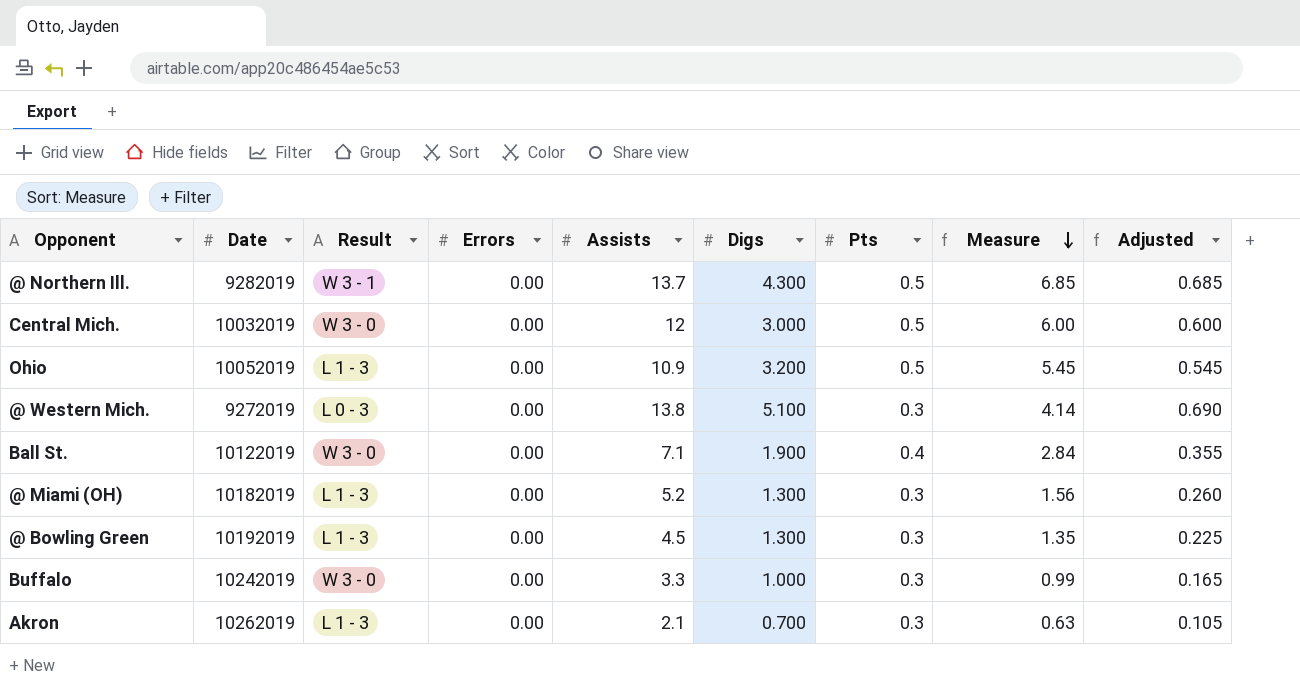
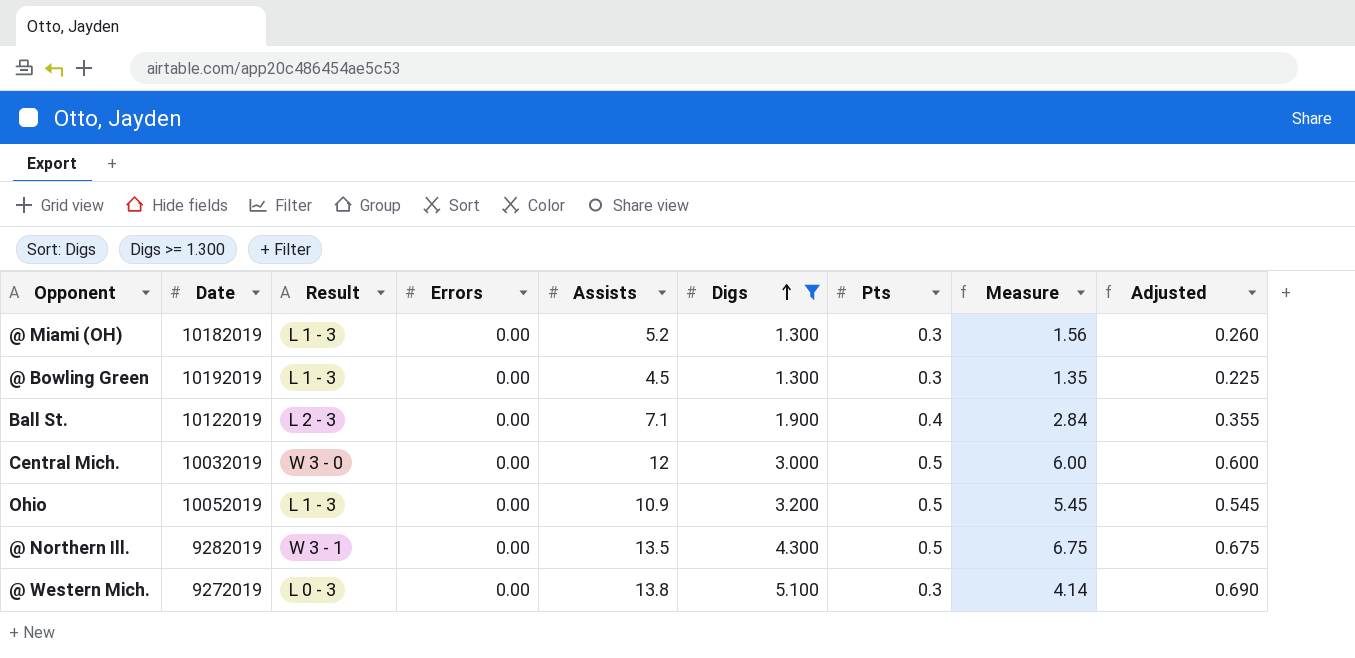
filter: none -> Digs >= 1.300
row order: Measure descending -> Digs ascending
Ball St. | Result: W 3 - 0 -> L 2 - 3
@ Northern Ill. | Assists: 13.7 -> 13.5
@ Northern Ill. | Measure: 6.85 -> 6.75
@ Northern Ill. | Adjusted: 0.685 -> 0.675

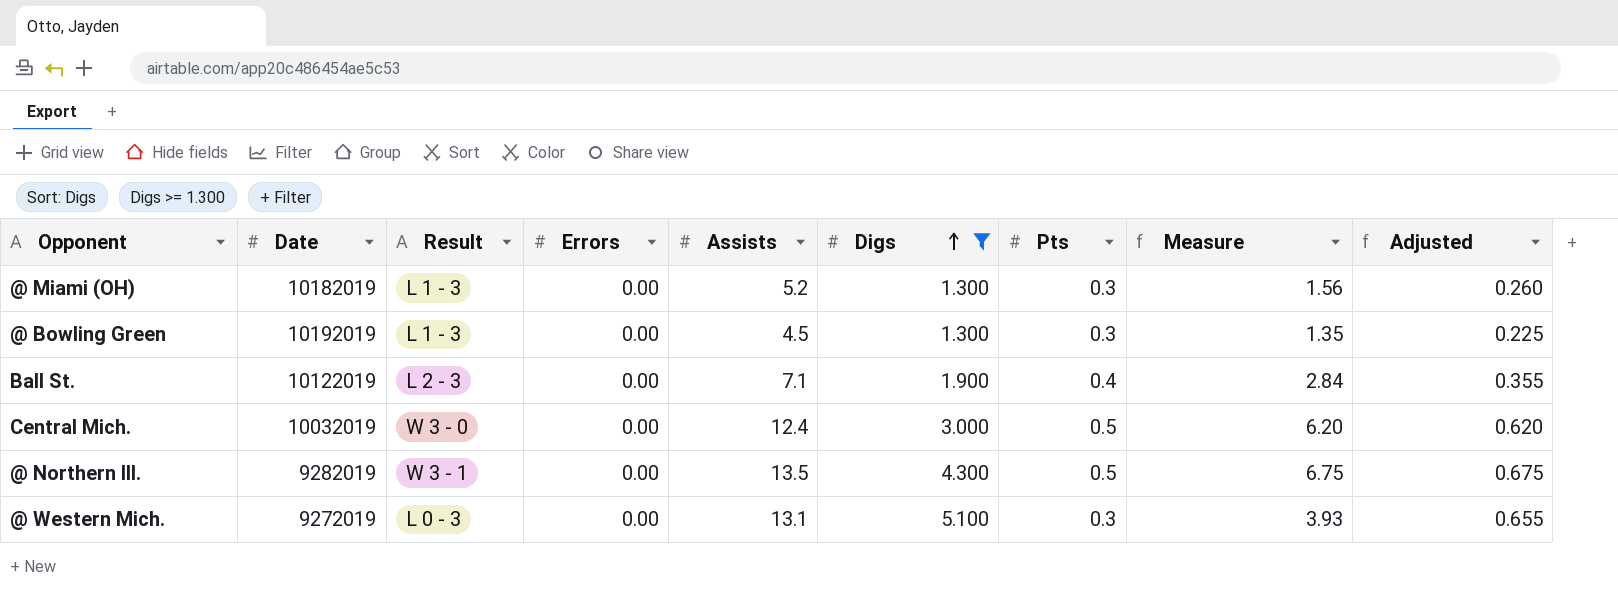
row Ohio: 10052019 | L 1 - 3 | 0.00 | 10.9 | 3.200 | 0.5 | 5.45 | 0.545 -> none
Central Mich. | Assists: 12 -> 12.4
Central Mich. | Measure: 6.00 -> 6.20
Central Mich. | Adjusted: 0.600 -> 0.620
@ Western Mich. | Assists: 13.8 -> 13.1
@ Western Mich. | Measure: 4.14 -> 3.93
@ Western Mich. | Adjusted: 0.690 -> 0.655

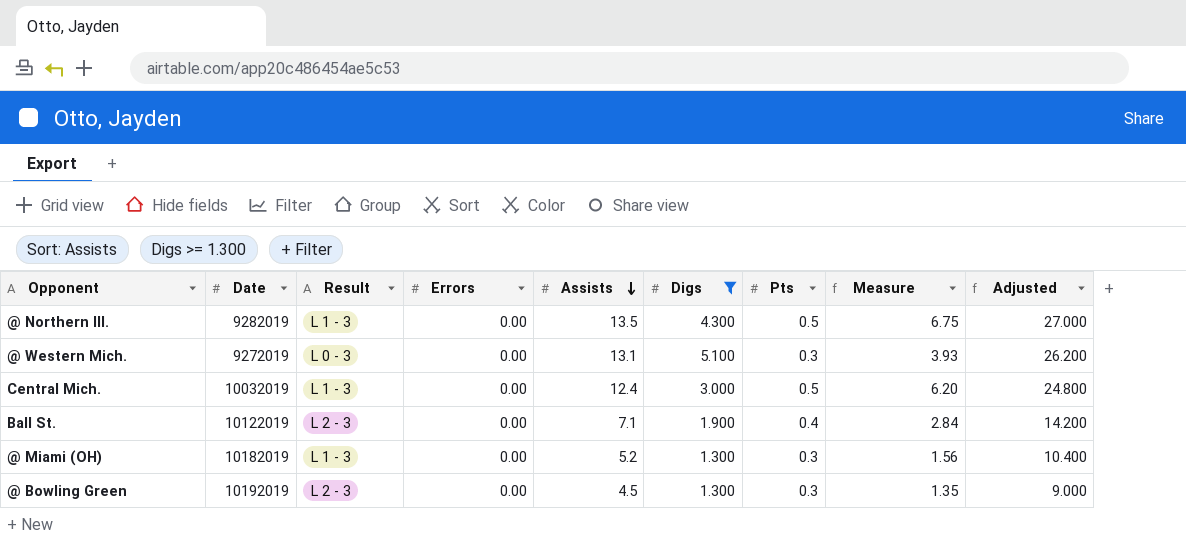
row order: Digs ascending -> Assists descending
column Adjusted | formula: [Assists] * 0.05 -> [Assists] * 2
@ Northern Ill. | Result: W 3 - 1 -> L 1 - 3
Central Mich. | Result: W 3 - 0 -> L 1 - 3
@ Bowling Green | Result: L 1 - 3 -> L 2 - 3

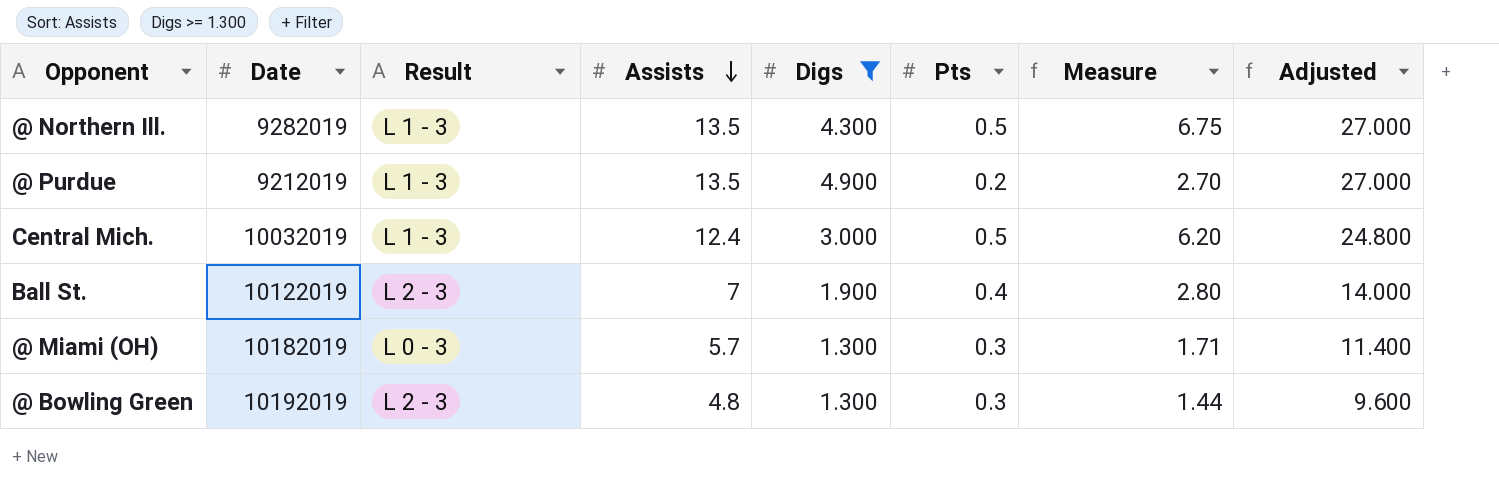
column Errors | position: 4 -> none
row @ Western Mich.: 9272019 | L 0 - 3 | 0.00 | 13.1 | 5.100 | 0.3 | 3.93 | 26.200 -> none
row @ Purdue: none -> 9212019 | L 1 - 3 | 13.5 | 4.900 | 0.2 | 2.70 | 27.000
Ball St. | Assists: 7.1 -> 7
Ball St. | Measure: 2.84 -> 2.80
Ball St. | Adjusted: 14.200 -> 14.000
@ Miami (OH) | Result: L 1 - 3 -> L 0 - 3
@ Miami (OH) | Assists: 5.2 -> 5.7
@ Miami (OH) | Measure: 1.56 -> 1.71
@ Miami (OH) | Adjusted: 10.400 -> 11.400
@ Bowling Green | Assists: 4.5 -> 4.8
@ Bowling Green | Measure: 1.35 -> 1.44
@ Bowling Green | Adjusted: 9.000 -> 9.600

